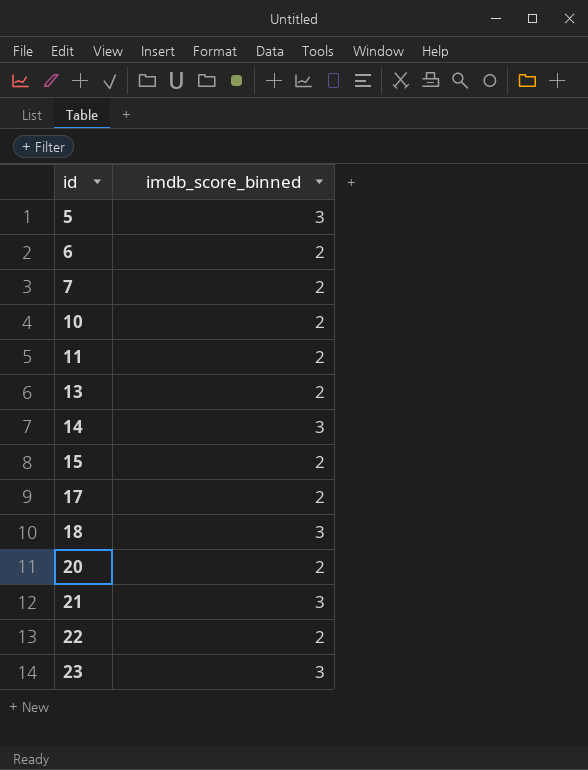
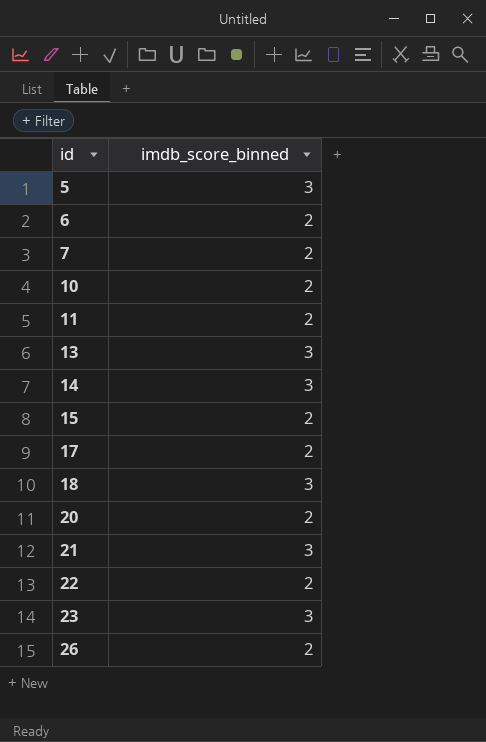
13 | imdb_score_binned: 2 -> 3
row 26: none -> 2

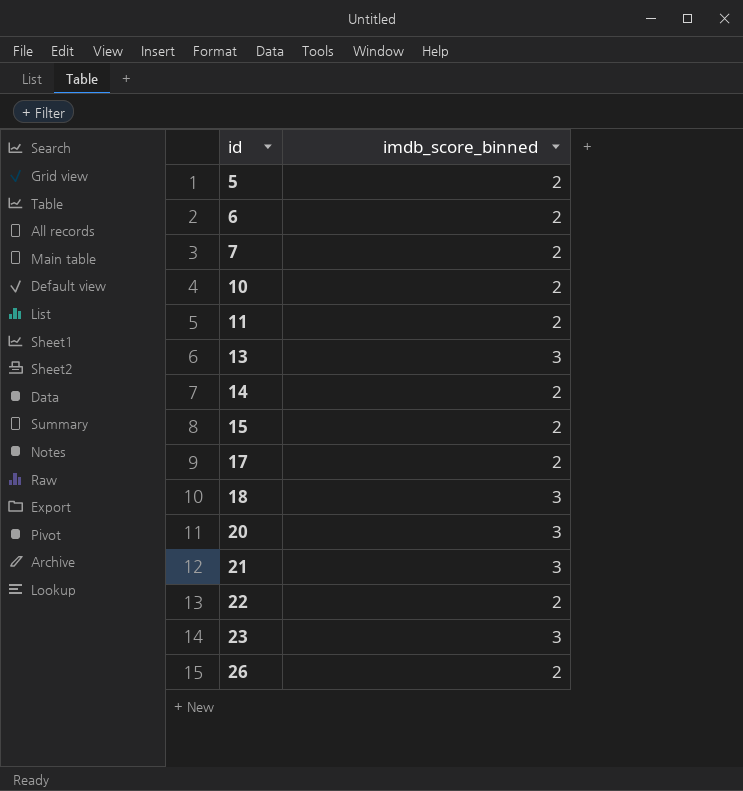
5 | imdb_score_binned: 3 -> 2
14 | imdb_score_binned: 3 -> 2
20 | imdb_score_binned: 2 -> 3

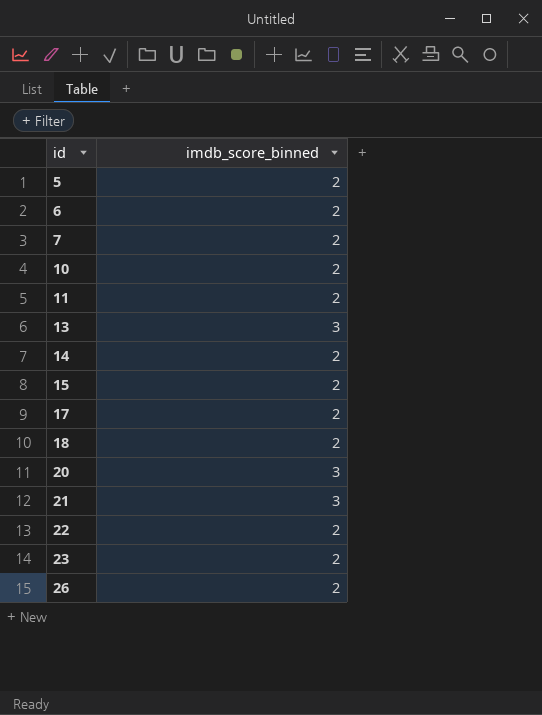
18 | imdb_score_binned: 3 -> 2
23 | imdb_score_binned: 3 -> 2

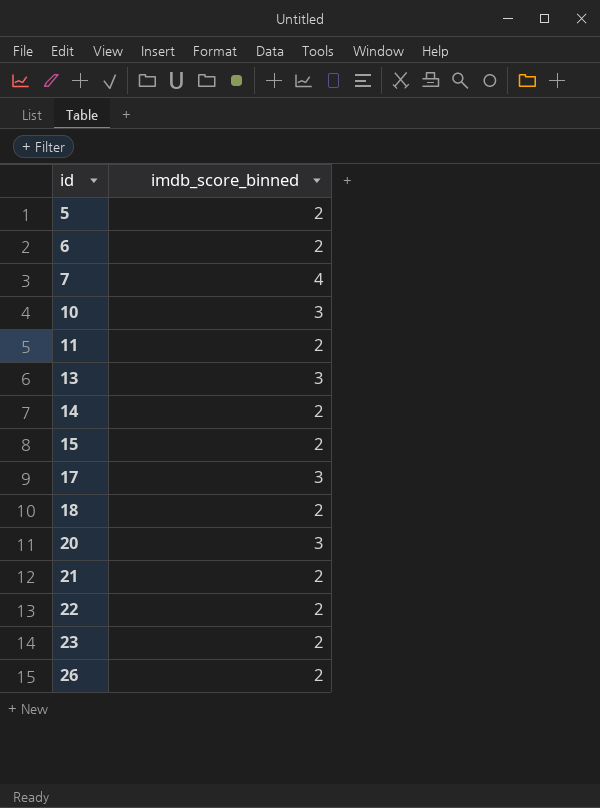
7 | imdb_score_binned: 2 -> 4
10 | imdb_score_binned: 2 -> 3
17 | imdb_score_binned: 2 -> 3
21 | imdb_score_binned: 3 -> 2

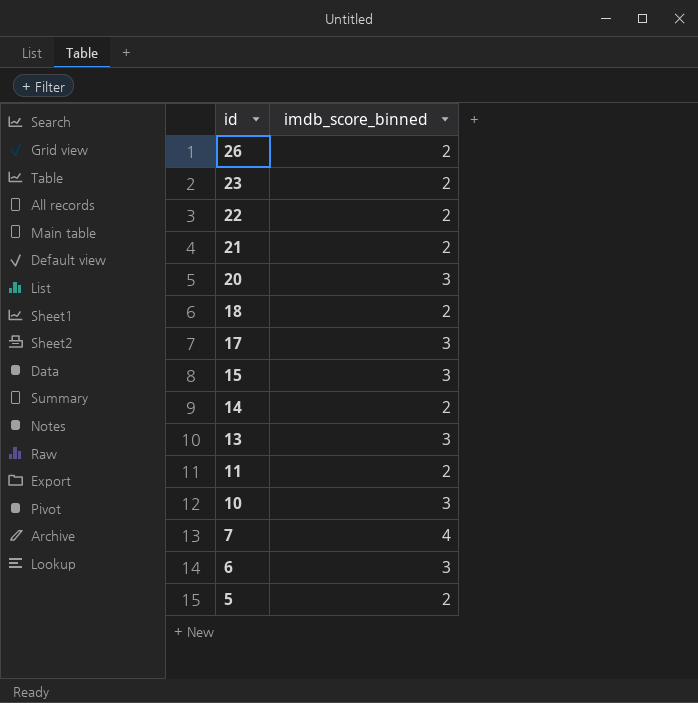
row order: id ascending -> id descending
15 | imdb_score_binned: 2 -> 3
6 | imdb_score_binned: 2 -> 3

